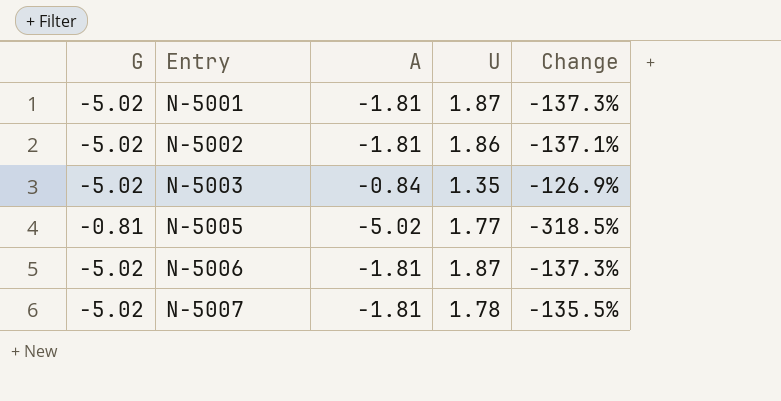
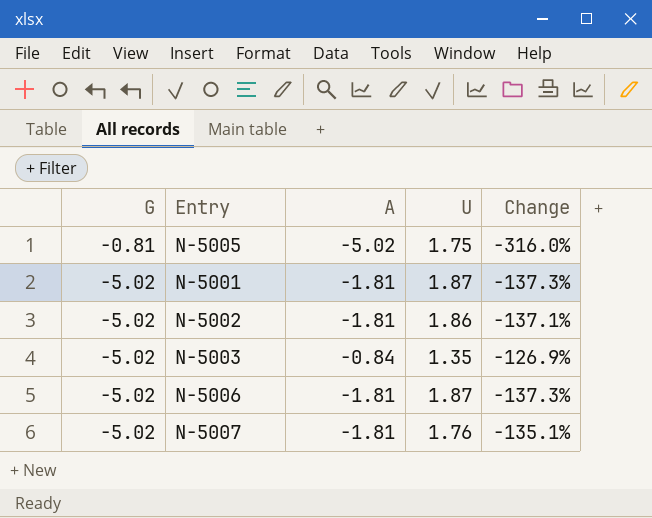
row order: Entry ascending -> G descending
N-5005 | U: 1.77 -> 1.75
N-5005 | Change: -318.5% -> -316.0%
N-5007 | U: 1.78 -> 1.76
N-5007 | Change: -135.5% -> -135.1%

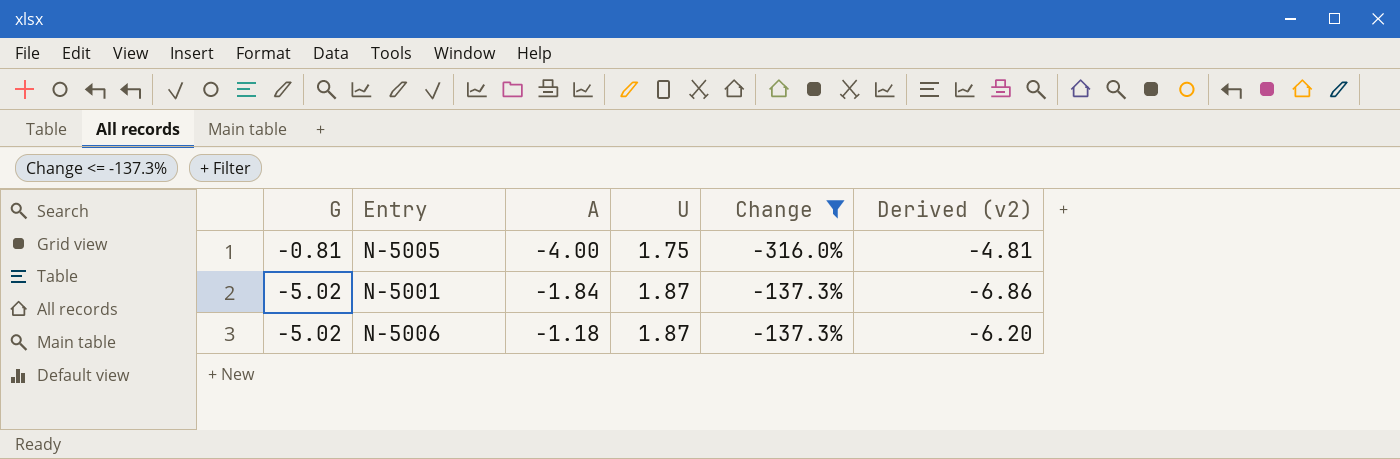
filter: none -> Change <= -137.3%
column Derived (v2) | formula: none -> [G] + [A]
N-5005 | A: -5.02 -> -4.00
N-5001 | A: -1.81 -> -1.84
N-5006 | A: -1.81 -> -1.18

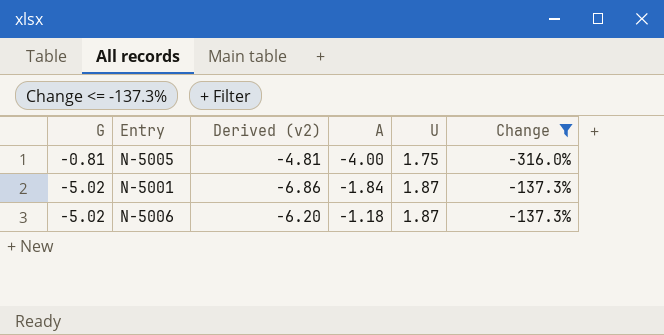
column Derived (v2) | position: 6 -> 3

